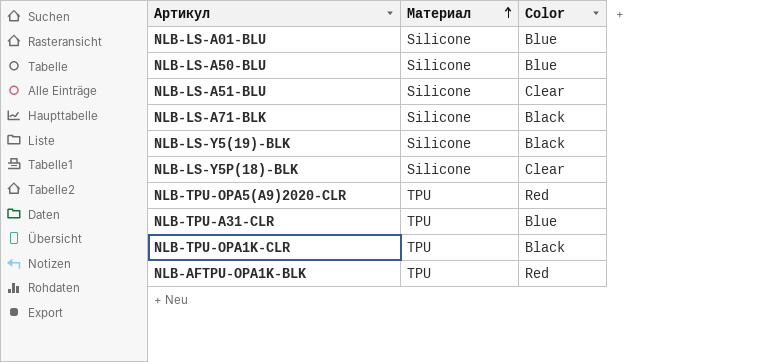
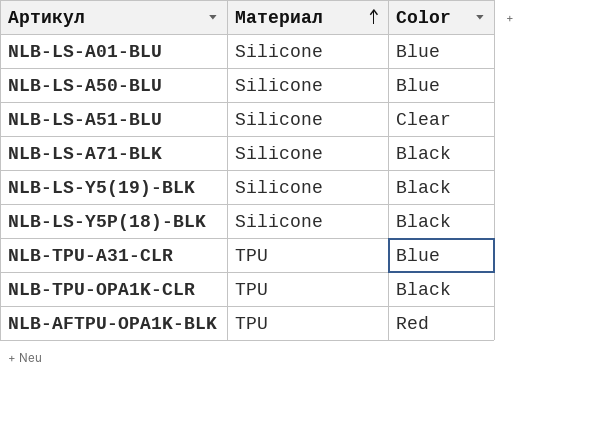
row NLB-TPU-OPA5(A9)2020-CLR: TPU | Red -> none
NLB-LS-Y5P(18)-BLK | Color: Clear -> Black

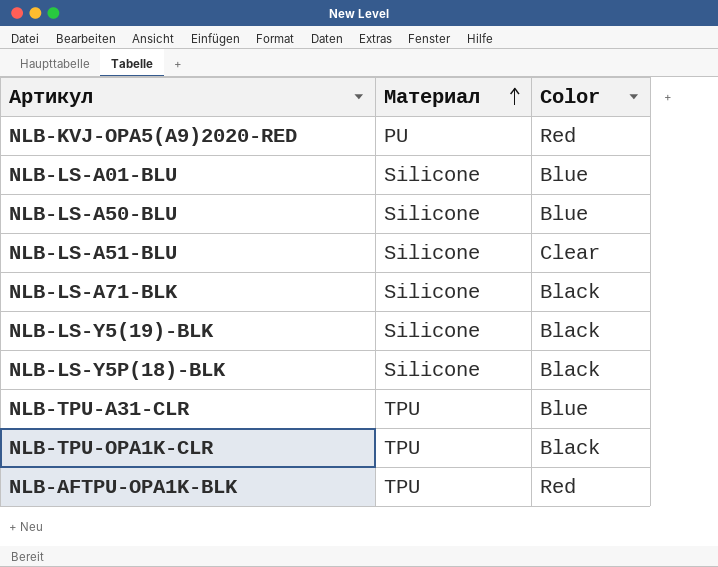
row NLB-KVJ-OPA5(A9)2020-RED: none -> PU | Red

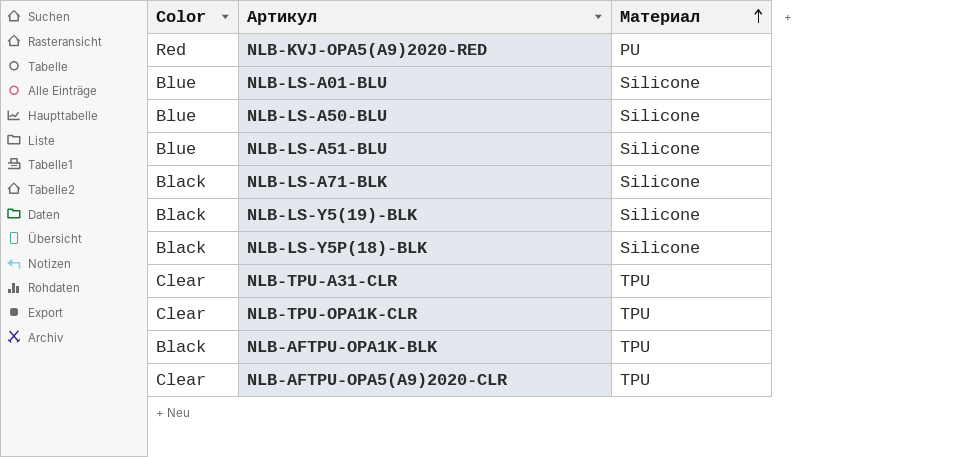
column Color | position: 3 -> 1
NLB-LS-A51-BLU | Color: Clear -> Blue
NLB-TPU-A31-CLR | Color: Blue -> Clear
NLB-TPU-OPA1K-CLR | Color: Black -> Clear
NLB-AFTPU-OPA1K-BLK | Color: Red -> Black
row NLB-AFTPU-OPA5(A9)2020-CLR: none -> Clear | TPU

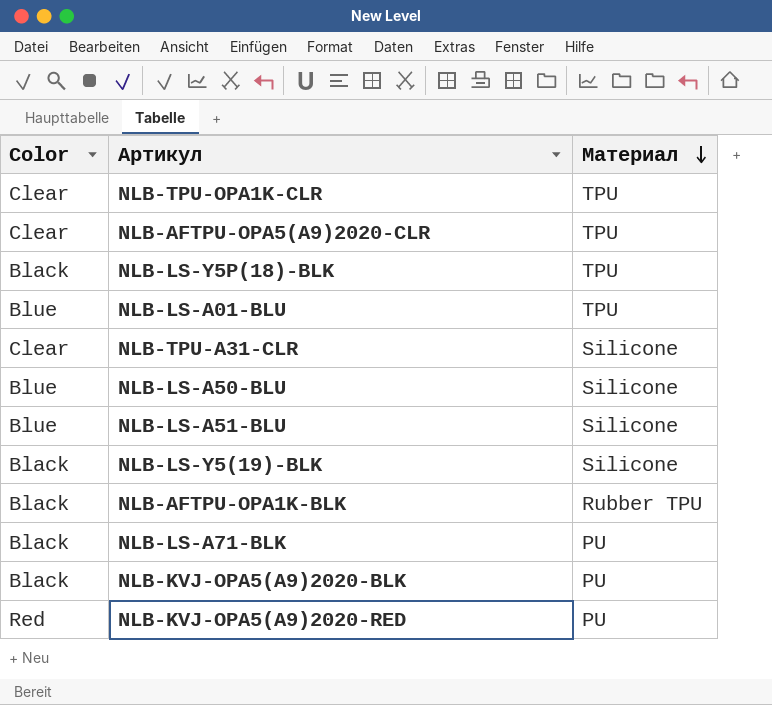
row order: Материал ascending -> Материал descending
NLB-LS-Y5P(18)-BLK | Материал: Silicone -> TPU
NLB-LS-A01-BLU | Материал: Silicone -> TPU
NLB-TPU-A31-CLR | Материал: TPU -> Silicone
NLB-AFTPU-OPA1K-BLK | Материал: TPU -> Rubber TPU
NLB-LS-A71-BLK | Материал: Silicone -> PU
row NLB-KVJ-OPA5(A9)2020-BLK: none -> Black | PU

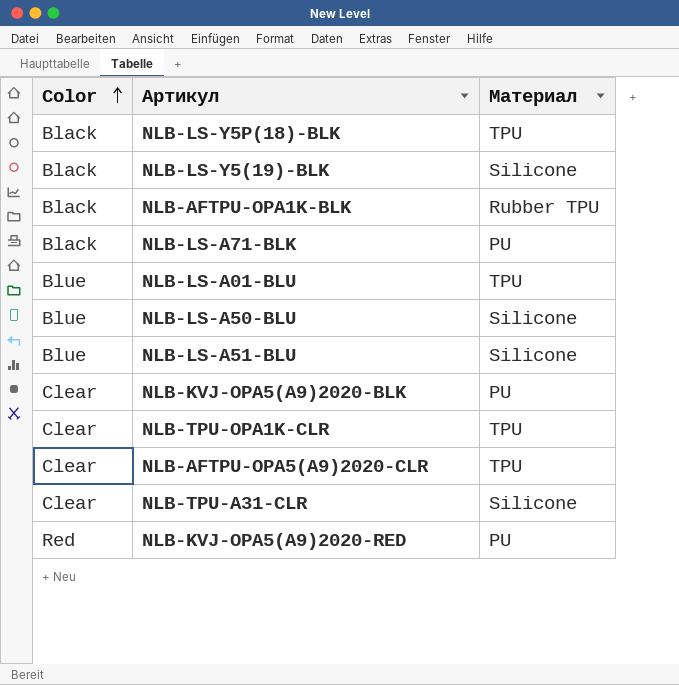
row order: Материал descending -> Color ascending
NLB-KVJ-OPA5(A9)2020-BLK | Color: Black -> Clear

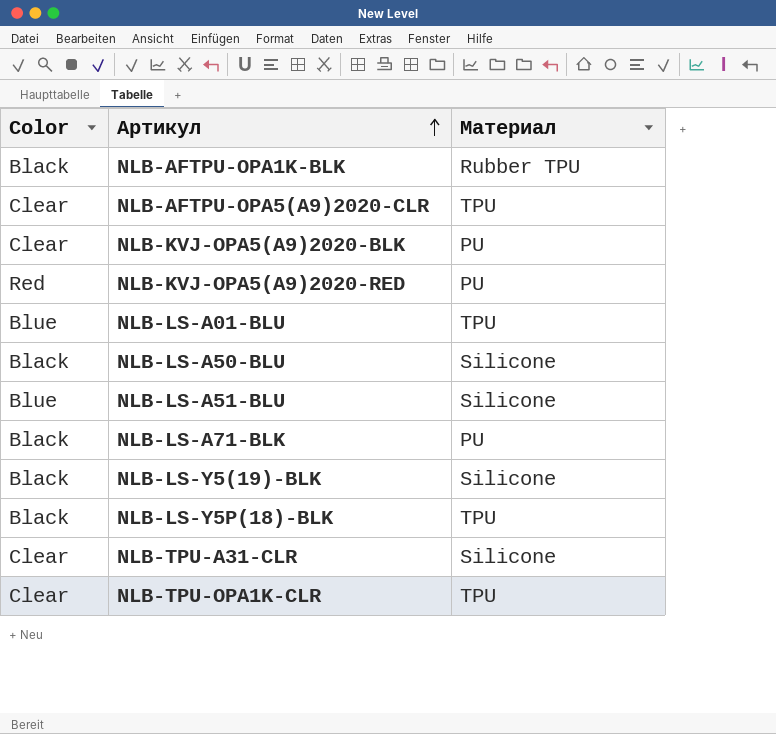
row order: Color ascending -> Артикул ascending
NLB-LS-A50-BLU | Color: Blue -> Black

